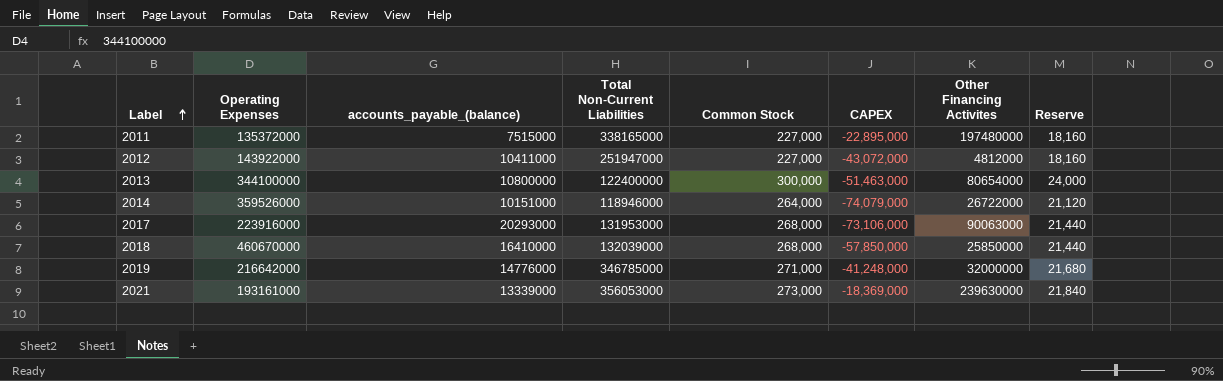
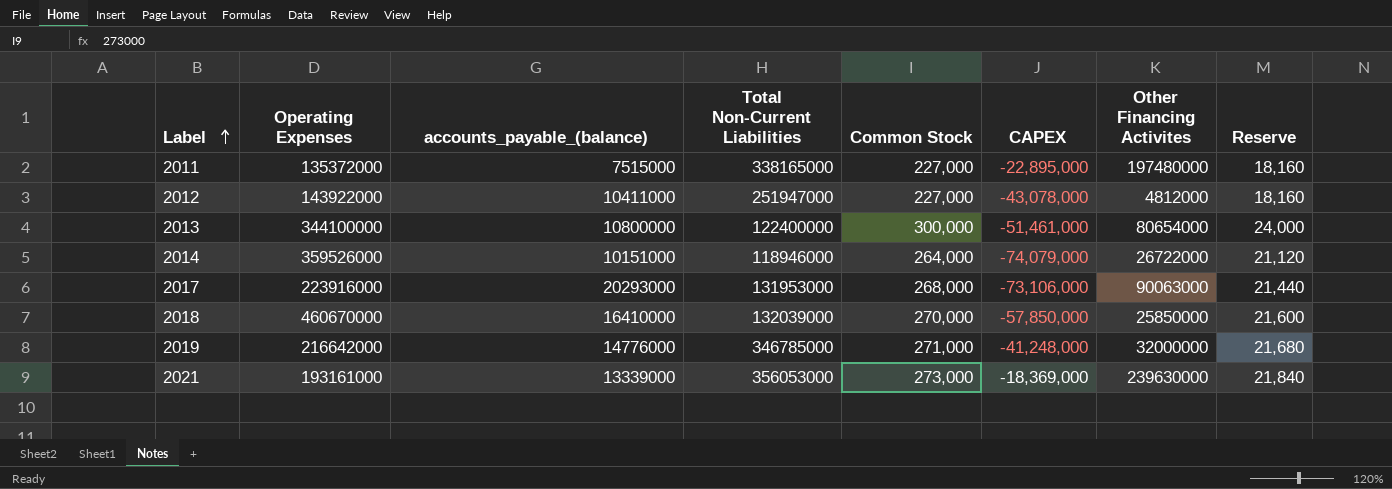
2012 | CAPEX: -43,072,000 -> -43,078,000
2013 | CAPEX: -51,463,000 -> -51,461,000
2018 | Common Stock: 268,000 -> 270,000
2018 | Reserve: 21,440 -> 21,600

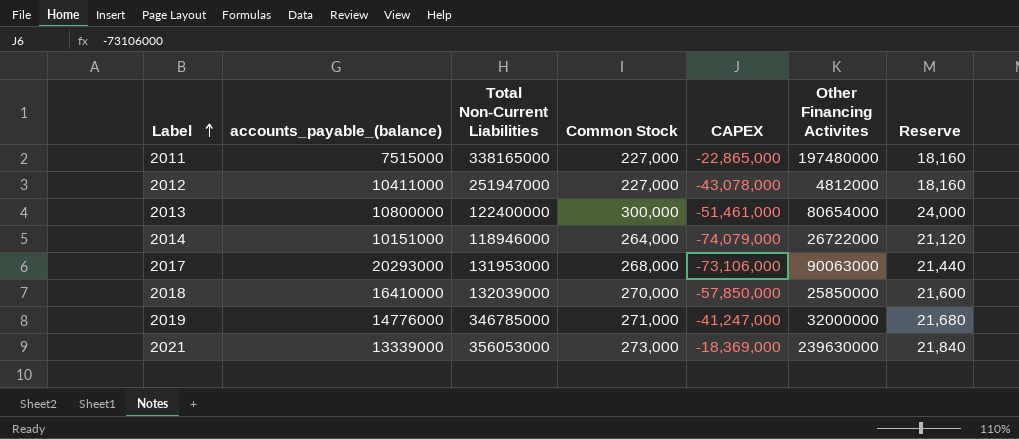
column Operating Expenses | position: 2 -> none
2011 | CAPEX: -22,895,000 -> -22,865,000
2019 | CAPEX: -41,248,000 -> -41,247,000

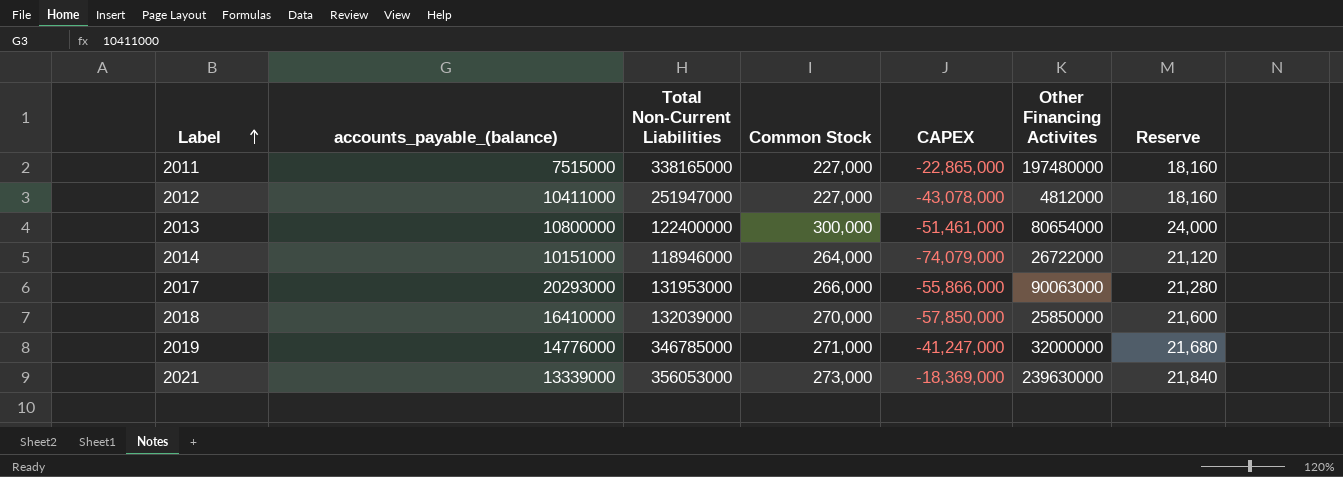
2017 | Common Stock: 268,000 -> 266,000
2017 | CAPEX: -73,106,000 -> -55,866,000
2017 | Reserve: 21,440 -> 21,280

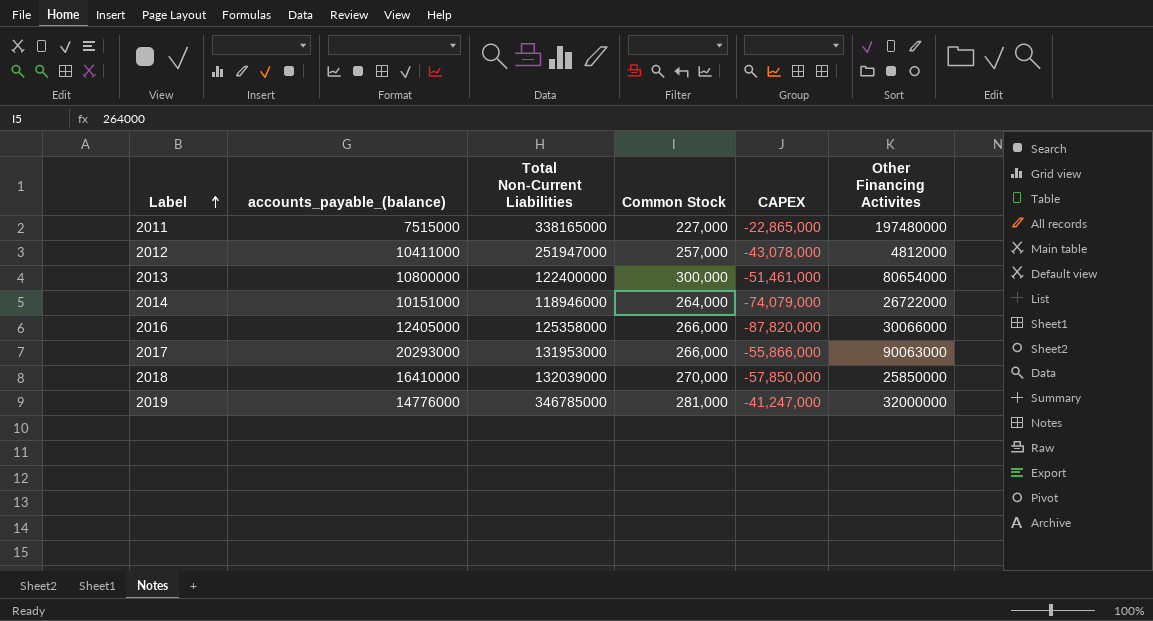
column Reserve | formula: [Common Stock] * 0.08 -> none
row 2021: 13339000 | 356053000 | 273,000 | -18,369,000 | 239630000 | 21,840 -> none
2012 | Common Stock: 227,000 -> 257,000
row 2016: none -> 12405000 | 125358000 | 266,000 | -87,820,000 | 30066000
2019 | Common Stock: 271,000 -> 281,000

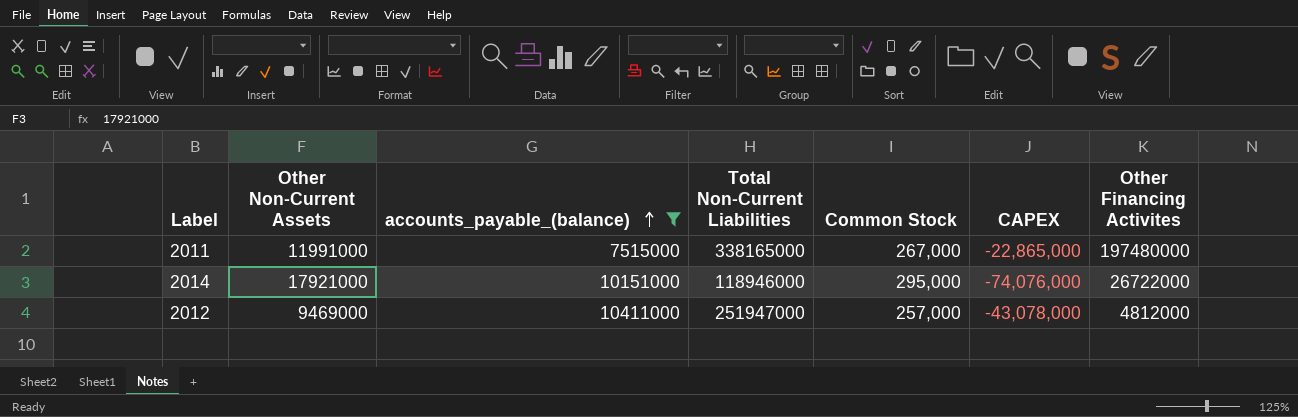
filter: none -> accounts_payable_(balance) <= 10411000
row order: Label ascending -> accounts_payable_(balance) ascending
column Other Non-Current Assets | position: none -> 2
2011 | Common Stock: 227,000 -> 267,000
2014 | Common Stock: 264,000 -> 295,000
2014 | CAPEX: -74,079,000 -> -74,076,000

